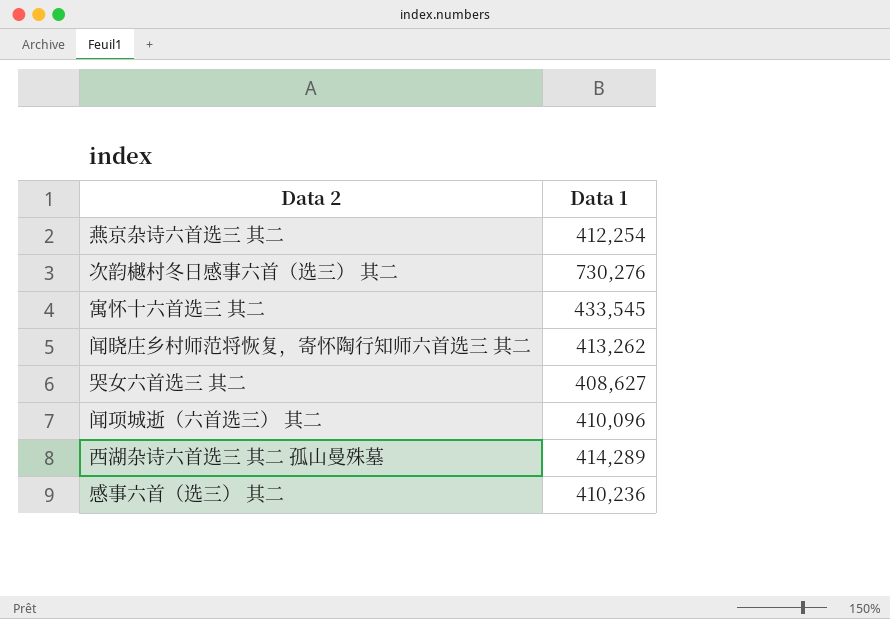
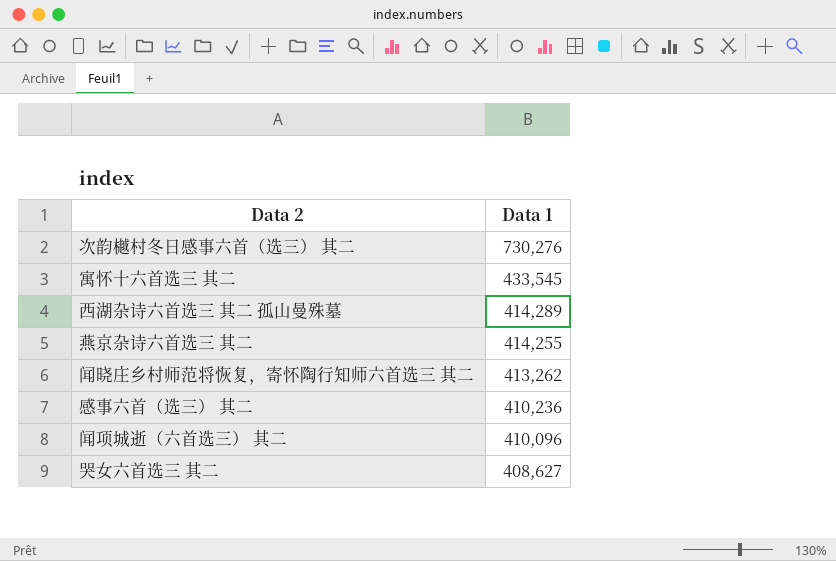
row order: none -> Data 1 descending
燕京杂诗六首选三 其二 | Data 1: 412,254 -> 414,255

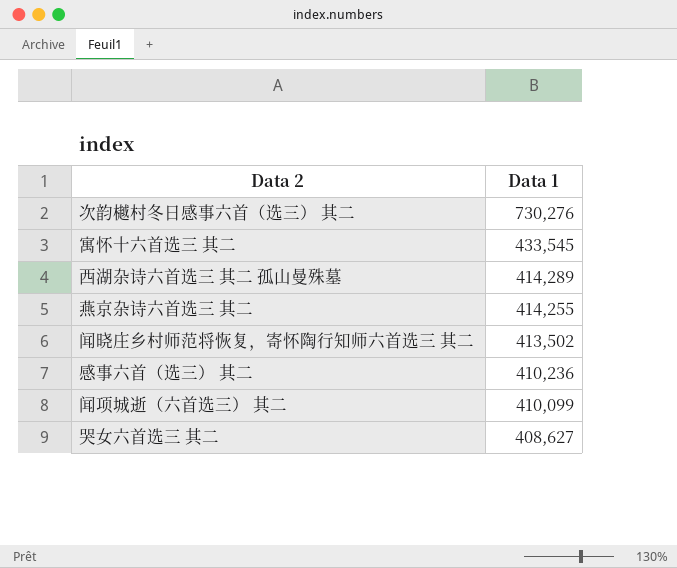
闻晓庄乡村师范将恢复，寄怀陶行知师六首选三 其二 | Data 1: 413,262 -> 413,502
闻项城逝（六首选三） 其二 | Data 1: 410,096 -> 410,099

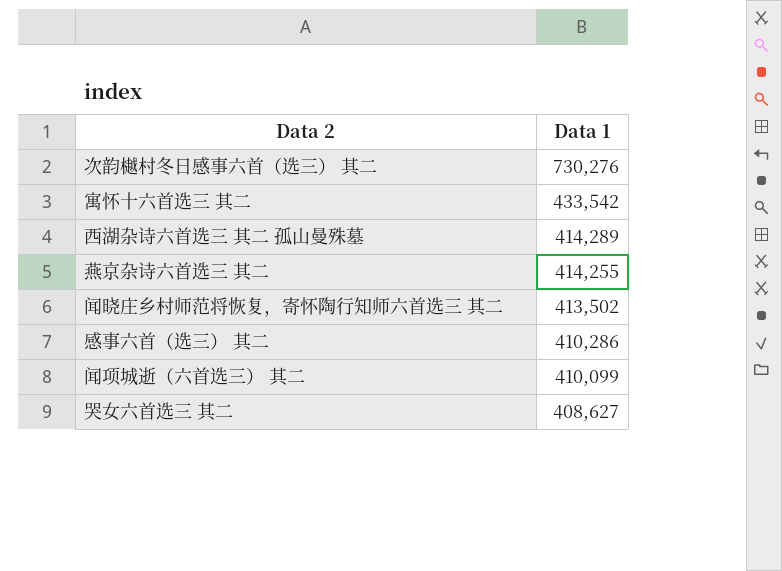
寓怀十六首选三 其二 | Data 1: 433,545 -> 433,542
感事六首（选三） 其二 | Data 1: 410,236 -> 410,286

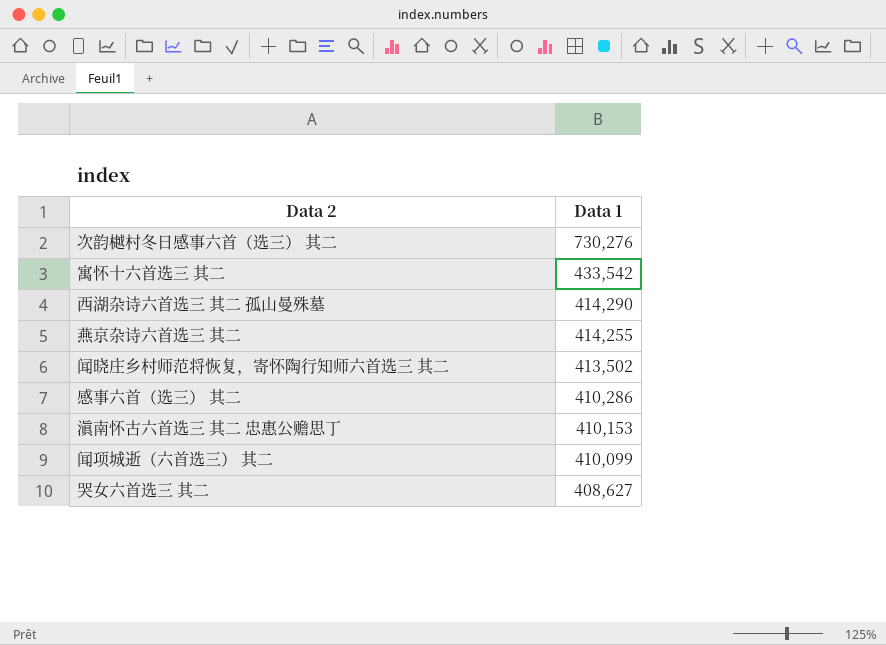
西湖杂诗六首选三 其二 孤山曼殊墓 | Data 1: 414,289 -> 414,290
row 滇南怀古六首选三 其二 忠惠公赡思丁: none -> 410,153

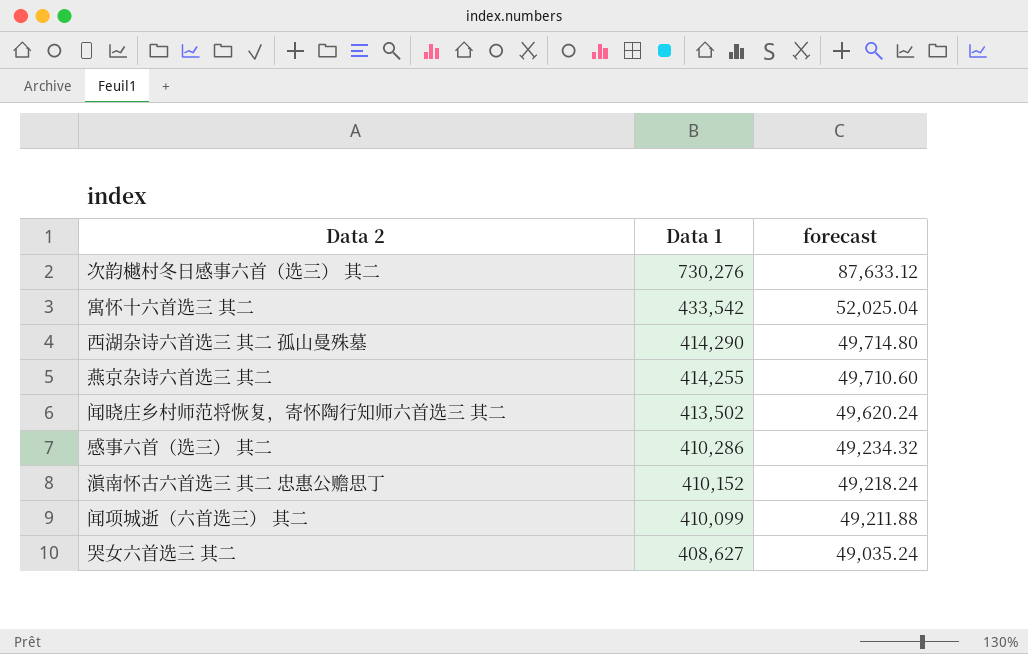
column forecast | formula: none -> [Data 1] * 0.12
滇南怀古六首选三 其二 忠惠公赡思丁 | Data 1: 410,153 -> 410,152

